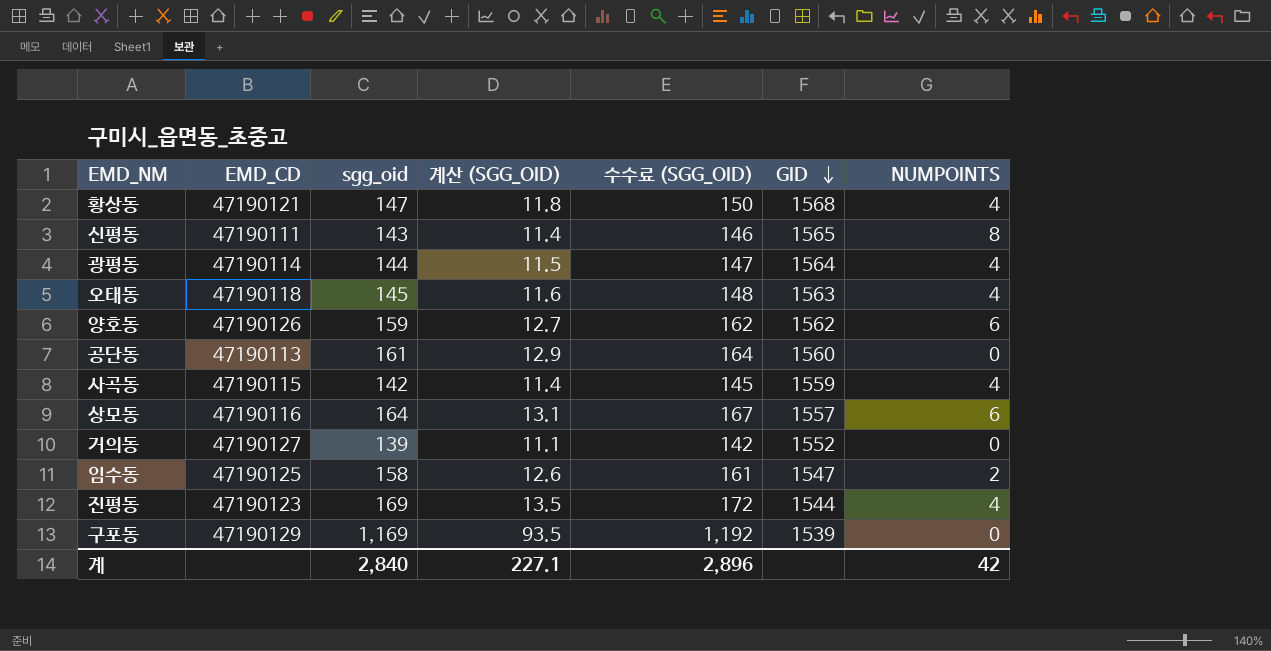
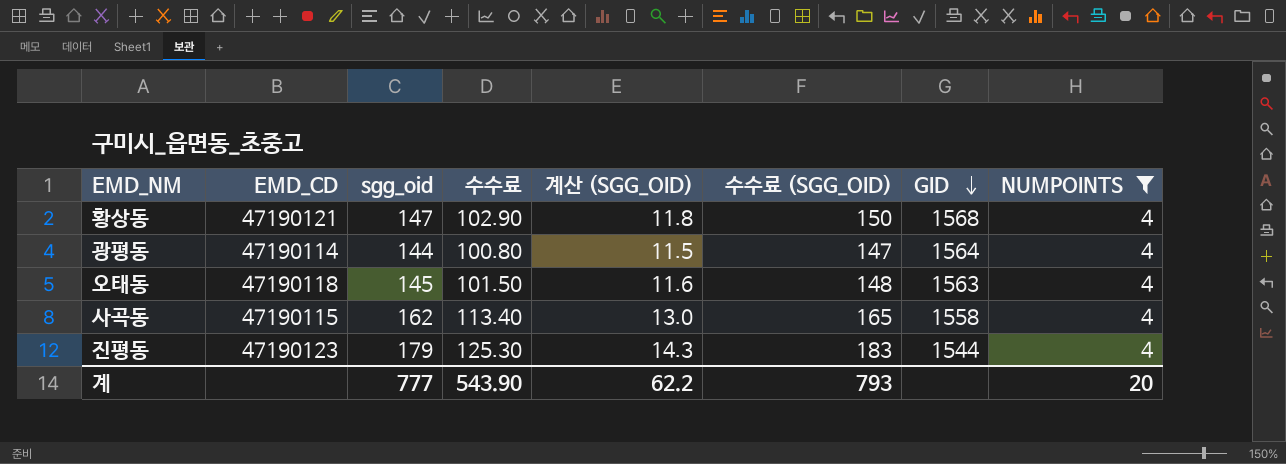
filter: none -> NUMPOINTS = 4
column 수수료 | formula: none -> [sgg_oid] * 0.7
사곡동 | sgg_oid: 142 -> 162
사곡동 | 계산 (SGG_OID): 11.4 -> 13.0
사곡동 | 수수료 (SGG_OID): 145 -> 165
사곡동 | GID: 1559 -> 1558
진평동 | sgg_oid: 169 -> 179
진평동 | 계산 (SGG_OID): 13.5 -> 14.3
진평동 | 수수료 (SGG_OID): 172 -> 183
계 | sgg_oid: 2,840 -> 777
계 | 계산 (SGG_OID): 227.1 -> 62.2
계 | 수수료 (SGG_OID): 2,896 -> 793
계 | NUMPOINTS: 42 -> 20

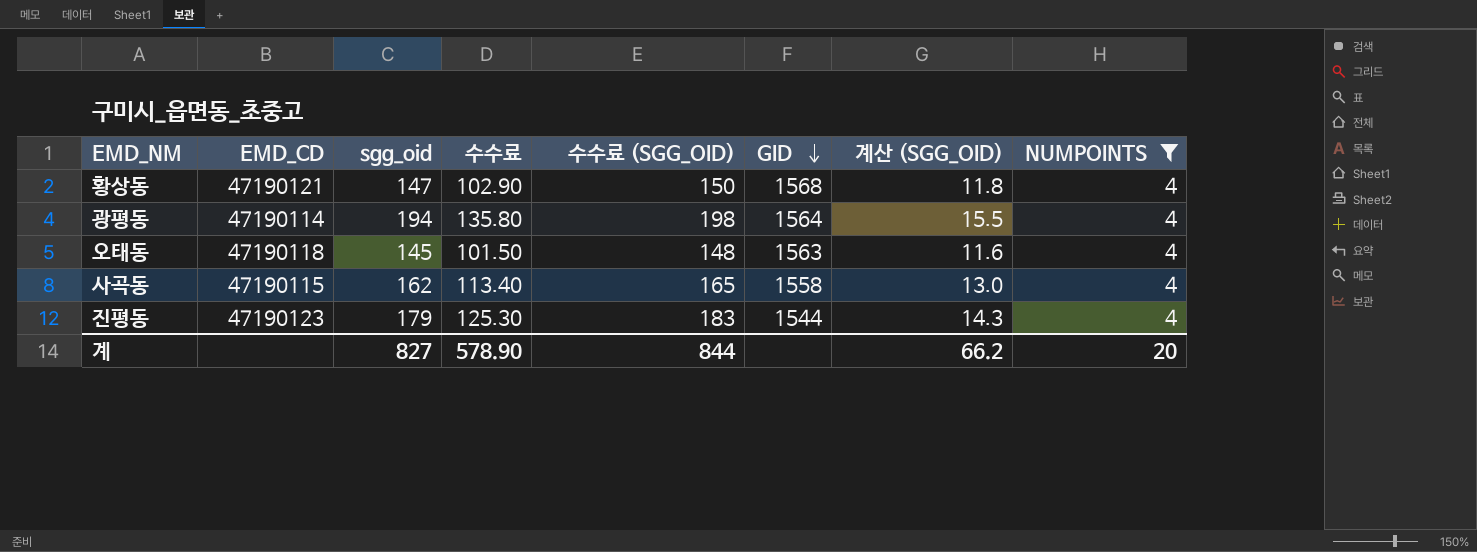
column 계산 (SGG_OID) | position: 5 -> 7
광평동 | sgg_oid: 144 -> 194
광평동 | 수수료: 100.80 -> 135.80
광평동 | 수수료 (SGG_OID): 147 -> 198
광평동 | 계산 (SGG_OID): 11.5 -> 15.5
계 | sgg_oid: 777 -> 827
계 | 수수료: 543.90 -> 578.90
계 | 수수료 (SGG_OID): 793 -> 844
계 | 계산 (SGG_OID): 62.2 -> 66.2

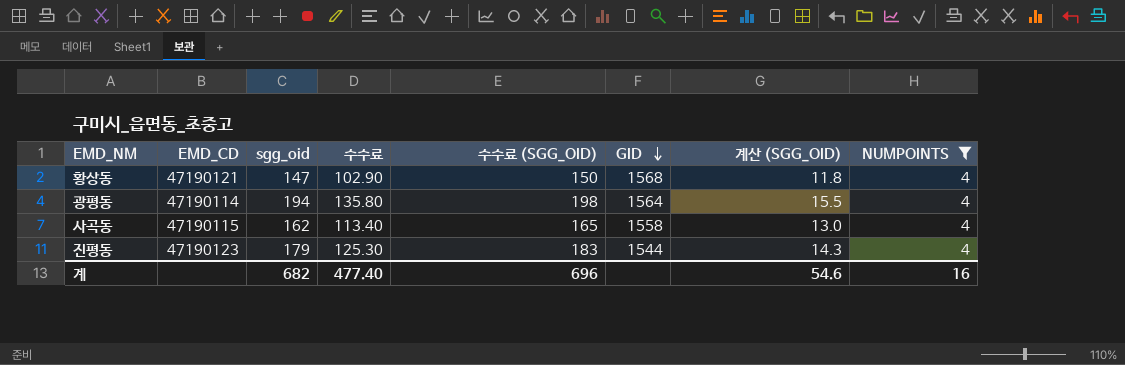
row 오태동: 47190118 | 145 | 101.50 | 148 | 1563 | 11.6 | 4 -> none
계 | sgg_oid: 827 -> 682
계 | 수수료: 578.90 -> 477.40
계 | 수수료 (SGG_OID): 844 -> 696
계 | 계산 (SGG_OID): 66.2 -> 54.6
계 | NUMPOINTS: 20 -> 16

